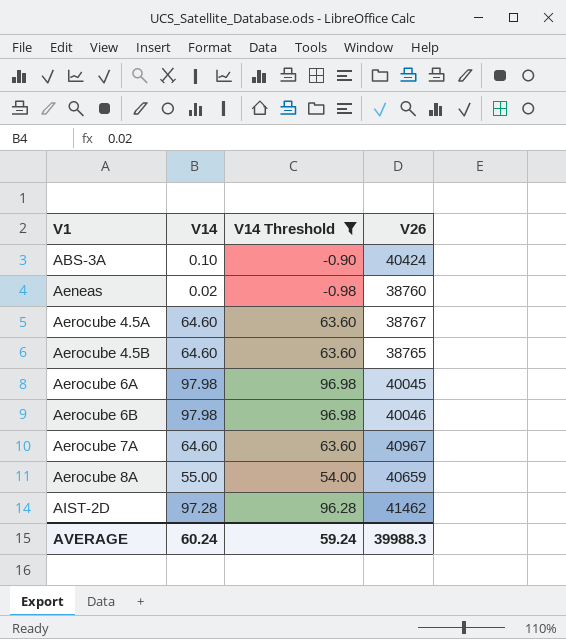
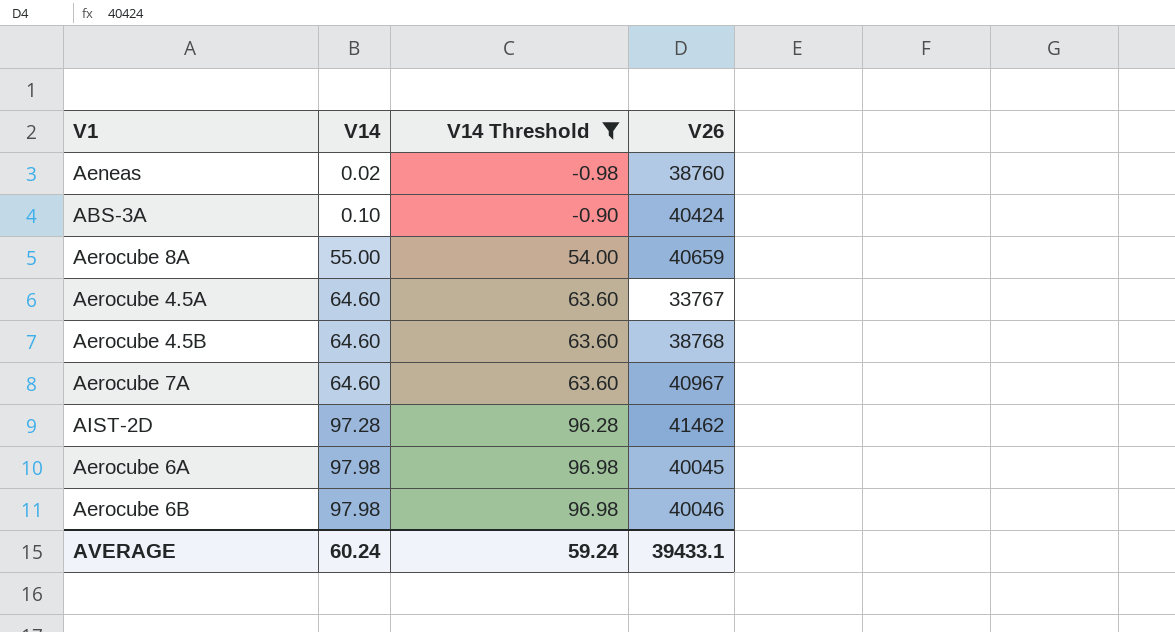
row order: V1 ascending -> V14 ascending
Aerocube 4.5A | V26: 38767 -> 33767
Aerocube 4.5B | V26: 38765 -> 38768
AVERAGE | V26: 39988.3 -> 39433.1

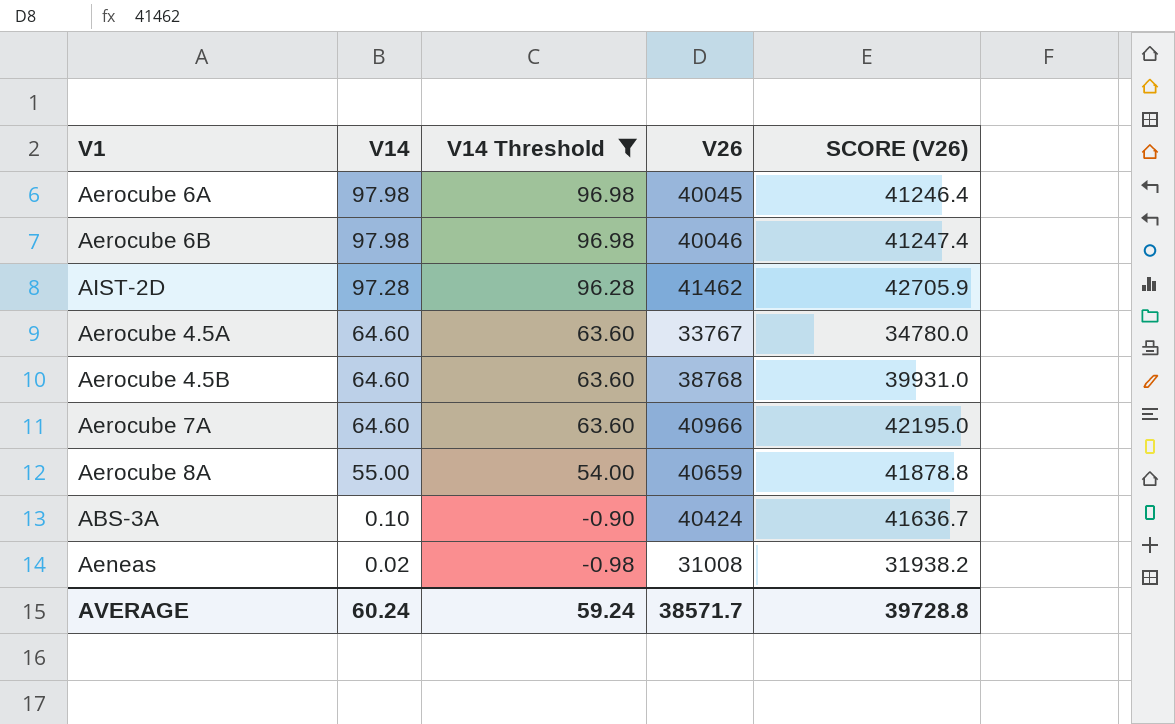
row order: V14 ascending -> V14 descending
column SCORE (V26) | formula: none -> [V26] * 1.03
Aerocube 7A | V26: 40967 -> 40966
Aeneas | V26: 38760 -> 31008
AVERAGE | V26: 39433.1 -> 38571.7

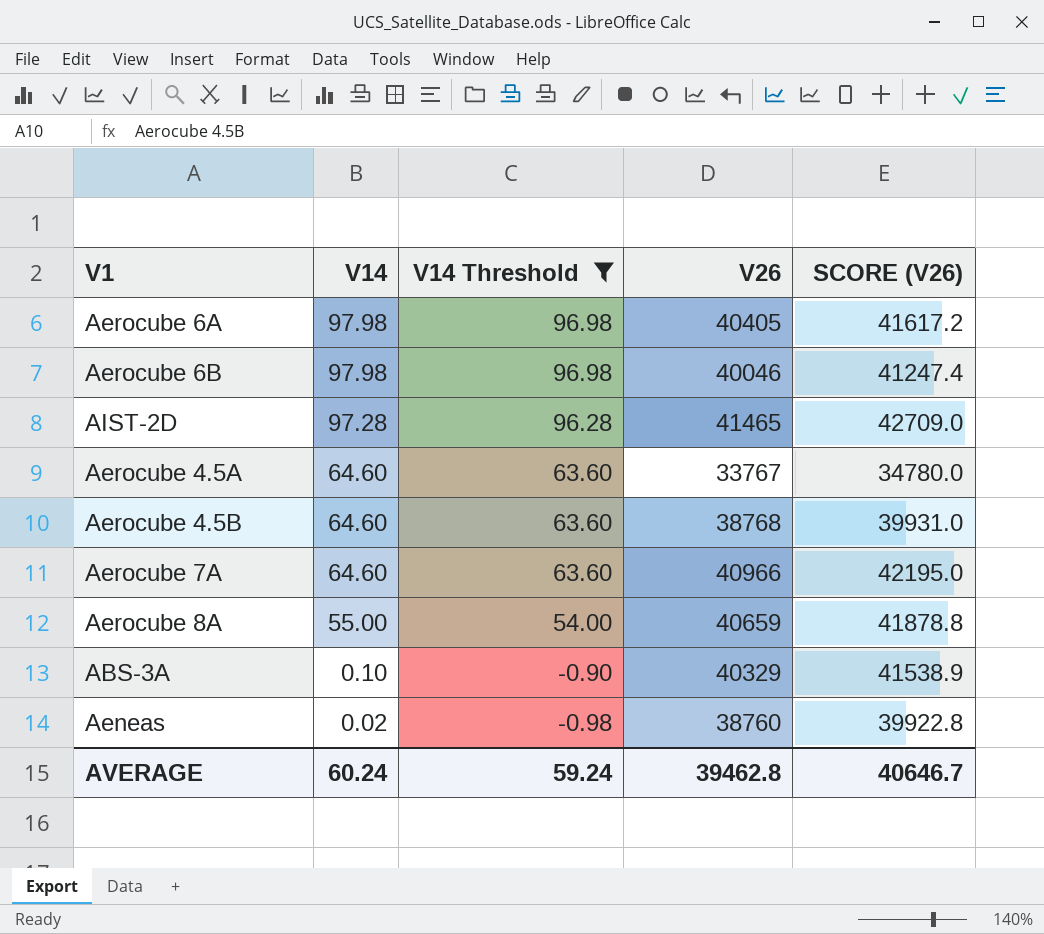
Aerocube 6A | V26: 40045 -> 40405
Aerocube 6A | SCORE (V26): 41246.4 -> 41617.2
AIST-2D | V26: 41462 -> 41465
AIST-2D | SCORE (V26): 42705.9 -> 42709.0
ABS-3A | V26: 40424 -> 40329
ABS-3A | SCORE (V26): 41636.7 -> 41538.9
Aeneas | V26: 31008 -> 38760
Aeneas | SCORE (V26): 31938.2 -> 39922.8
AVERAGE | V26: 38571.7 -> 39462.8
AVERAGE | SCORE (V26): 39728.8 -> 40646.7

